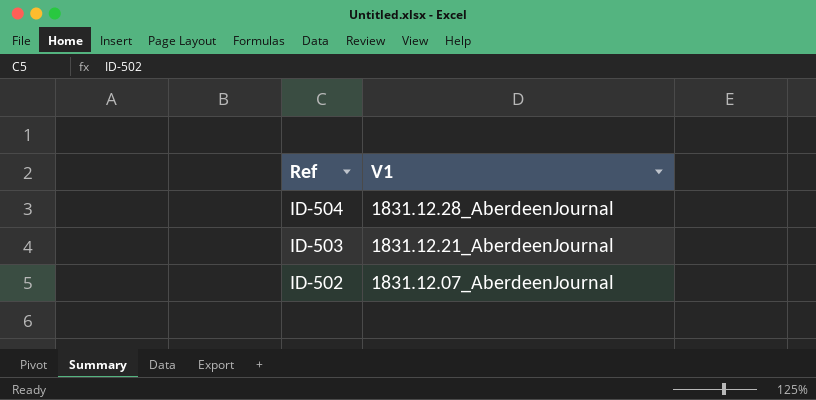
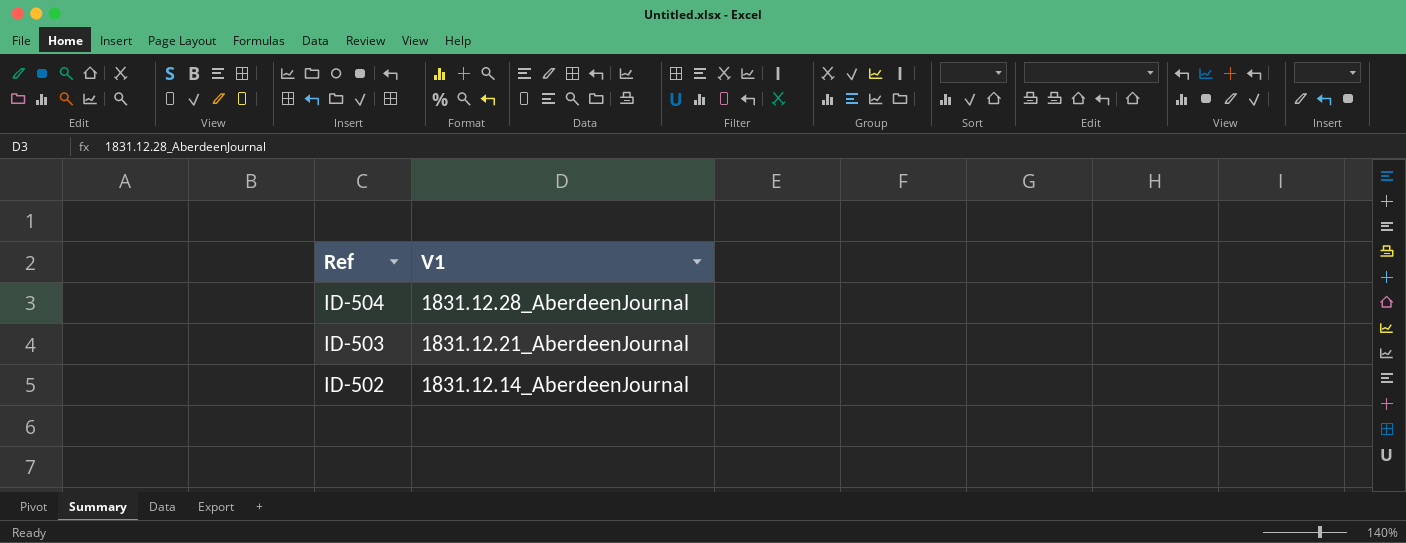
ID-502 | V1: 1831.12.07_AberdeenJournal -> 1831.12.14_AberdeenJournal

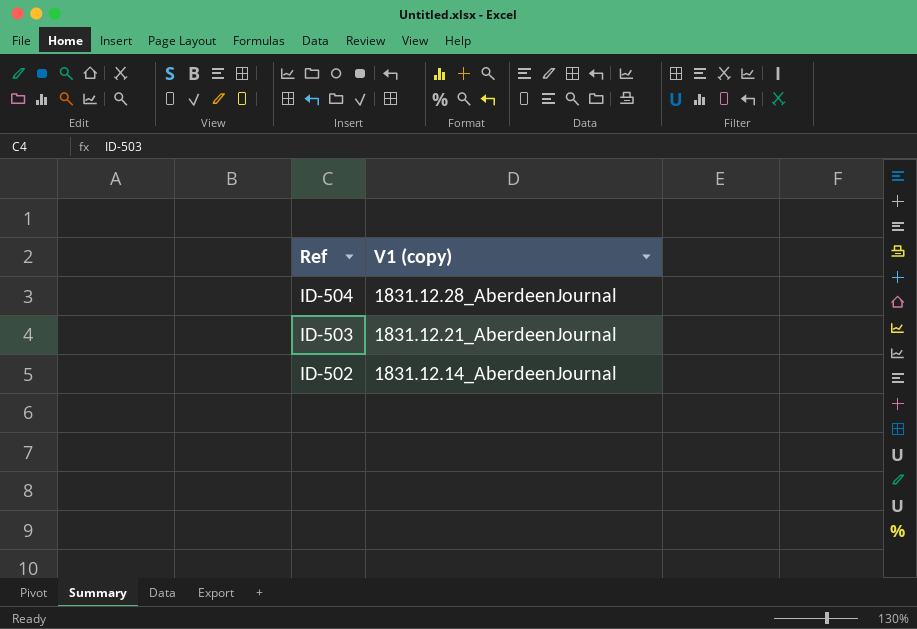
column name: V1 -> V1 (copy)

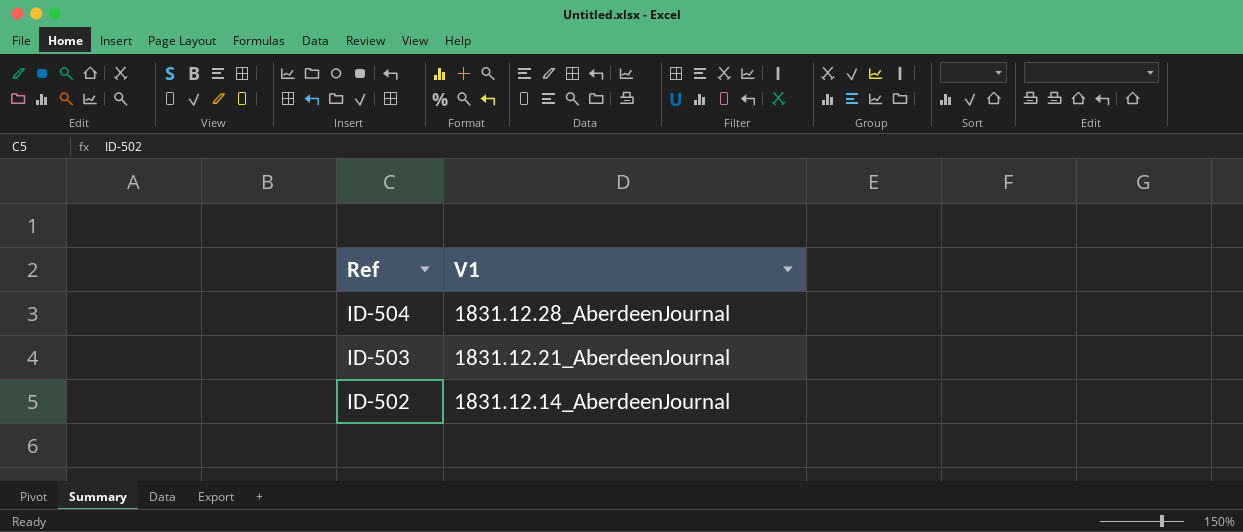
column name: V1 (copy) -> V1

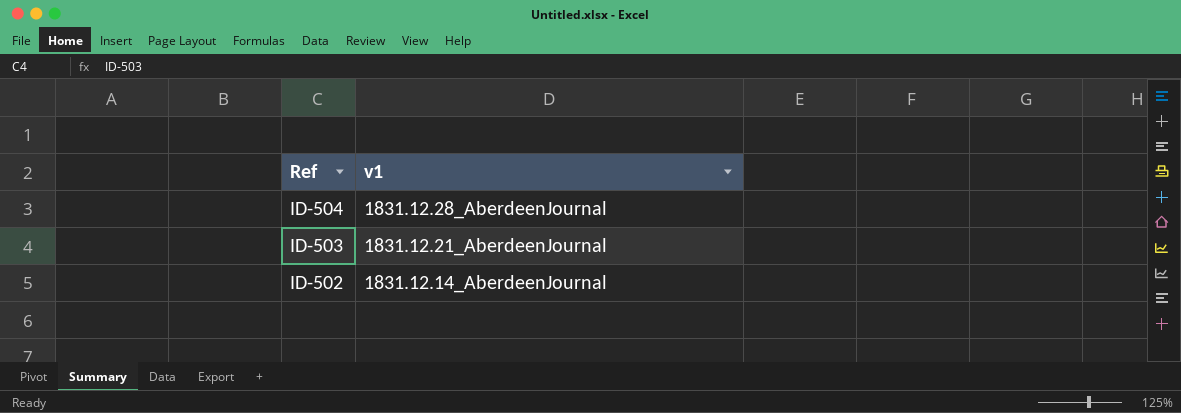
column name: V1 -> v1

